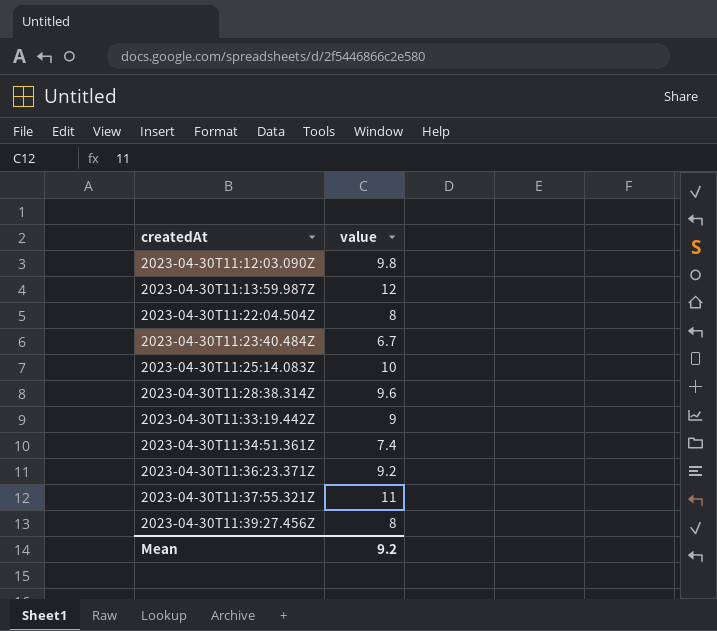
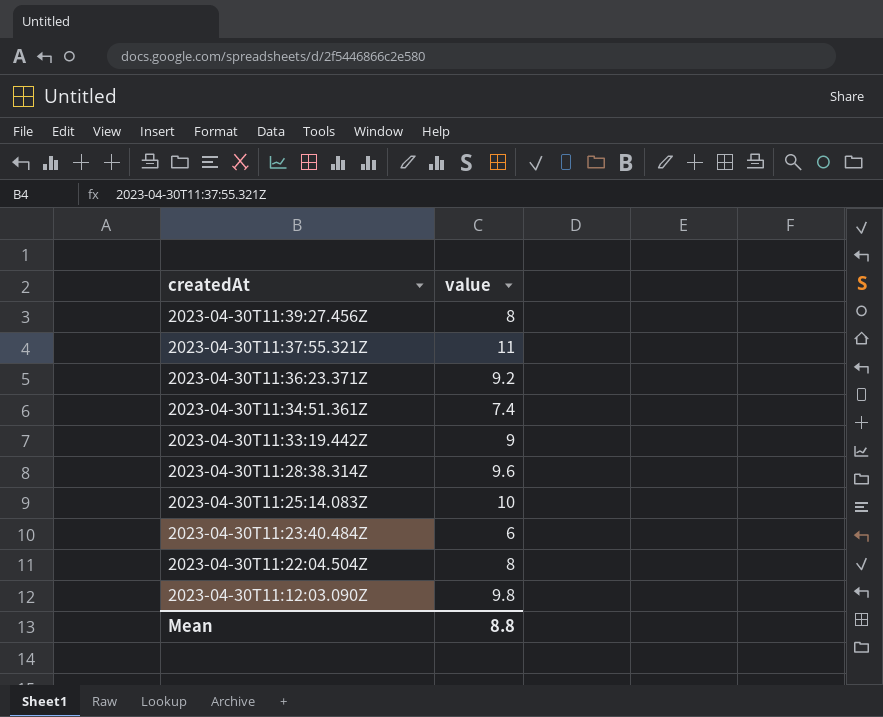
row order: createdAt ascending -> createdAt descending
row 2023-04-30T11:13:59.987Z: 12 -> none
2023-04-30T11:23:40.484Z | value: 6.7 -> 6
Mean | value: 9.2 -> 8.8

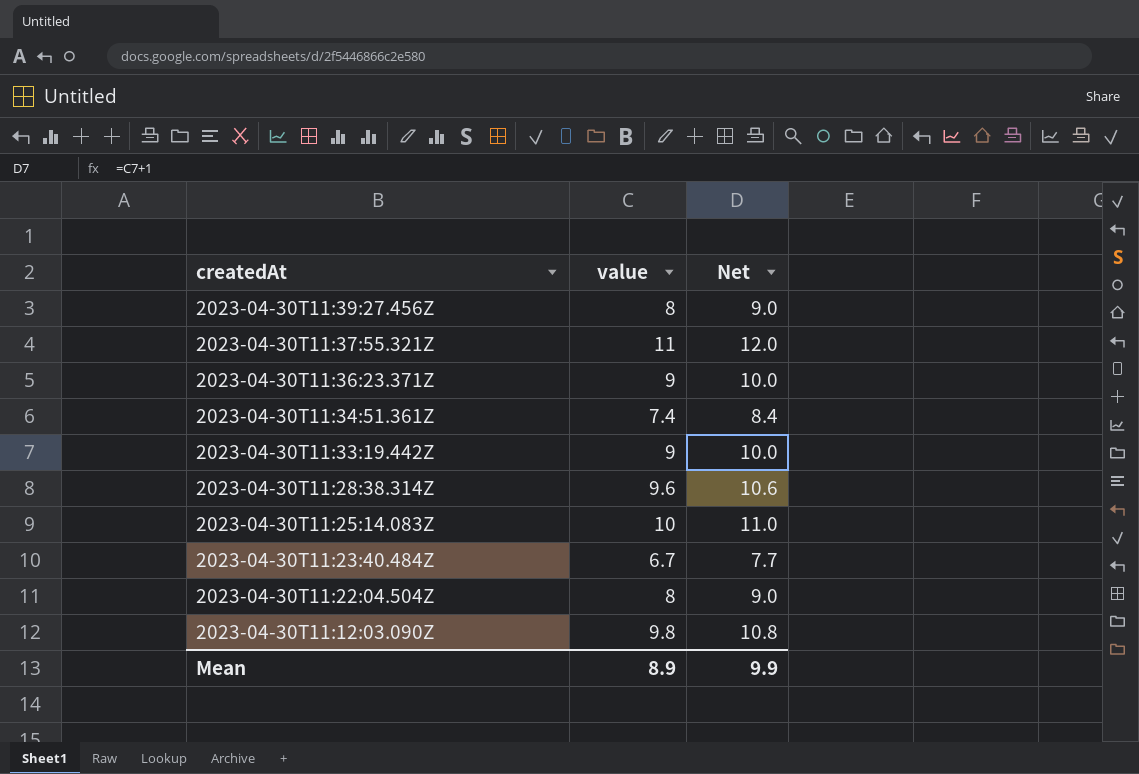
column Net | formula: none -> [value] + 1
2023-04-30T11:36:23.371Z | value: 9.2 -> 9
2023-04-30T11:23:40.484Z | value: 6 -> 6.7
Mean | value: 8.8 -> 8.9

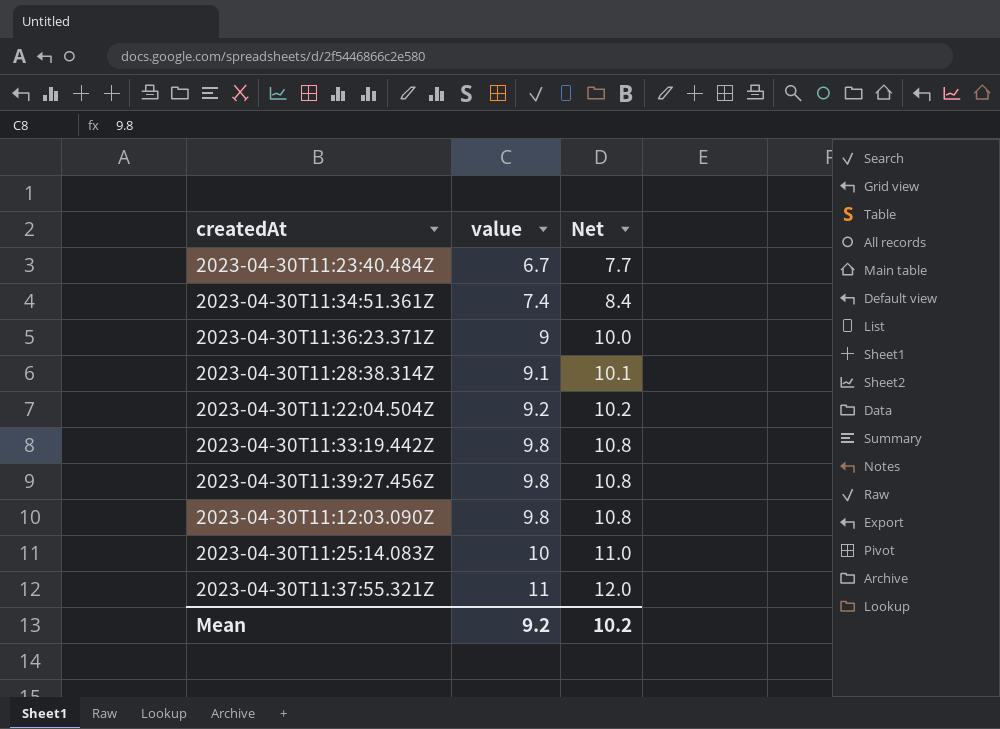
row order: createdAt descending -> value ascending
2023-04-30T11:28:38.314Z | value: 9.6 -> 9.1
2023-04-30T11:28:38.314Z | Net: 10.6 -> 10.1
2023-04-30T11:22:04.504Z | value: 8 -> 9.2
2023-04-30T11:22:04.504Z | Net: 9.0 -> 10.2
2023-04-30T11:33:19.442Z | value: 9 -> 9.8
2023-04-30T11:33:19.442Z | Net: 10.0 -> 10.8
2023-04-30T11:39:27.456Z | value: 8 -> 9.8
2023-04-30T11:39:27.456Z | Net: 9.0 -> 10.8
Mean | value: 8.9 -> 9.2
Mean | Net: 9.9 -> 10.2

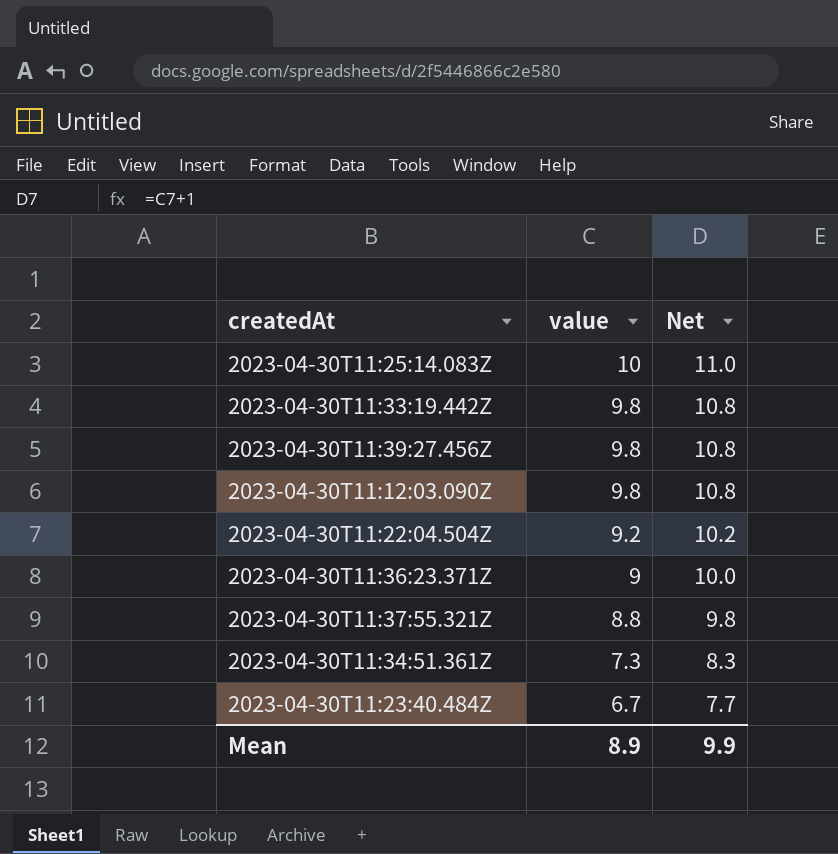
row order: value ascending -> value descending
row 2023-04-30T11:28:38.314Z: 9.1 | 10.1 -> none
2023-04-30T11:37:55.321Z | value: 11 -> 8.8
2023-04-30T11:37:55.321Z | Net: 12.0 -> 9.8
2023-04-30T11:34:51.361Z | value: 7.4 -> 7.3
2023-04-30T11:34:51.361Z | Net: 8.4 -> 8.3
Mean | value: 9.2 -> 8.9
Mean | Net: 10.2 -> 9.9

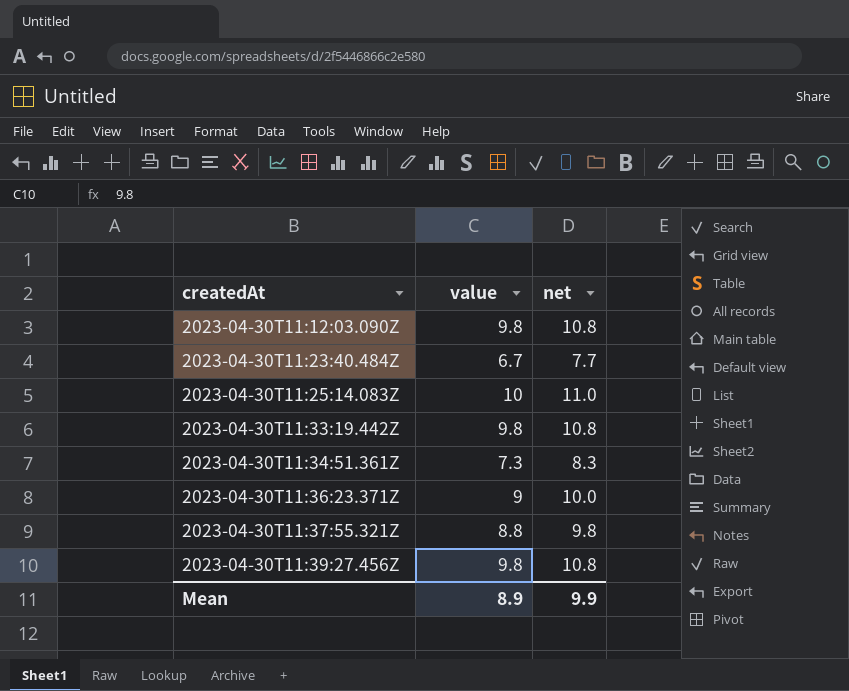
row order: value descending -> createdAt ascending
column name: Net -> net
row 2023-04-30T11:22:04.504Z: 9.2 | 10.2 -> none

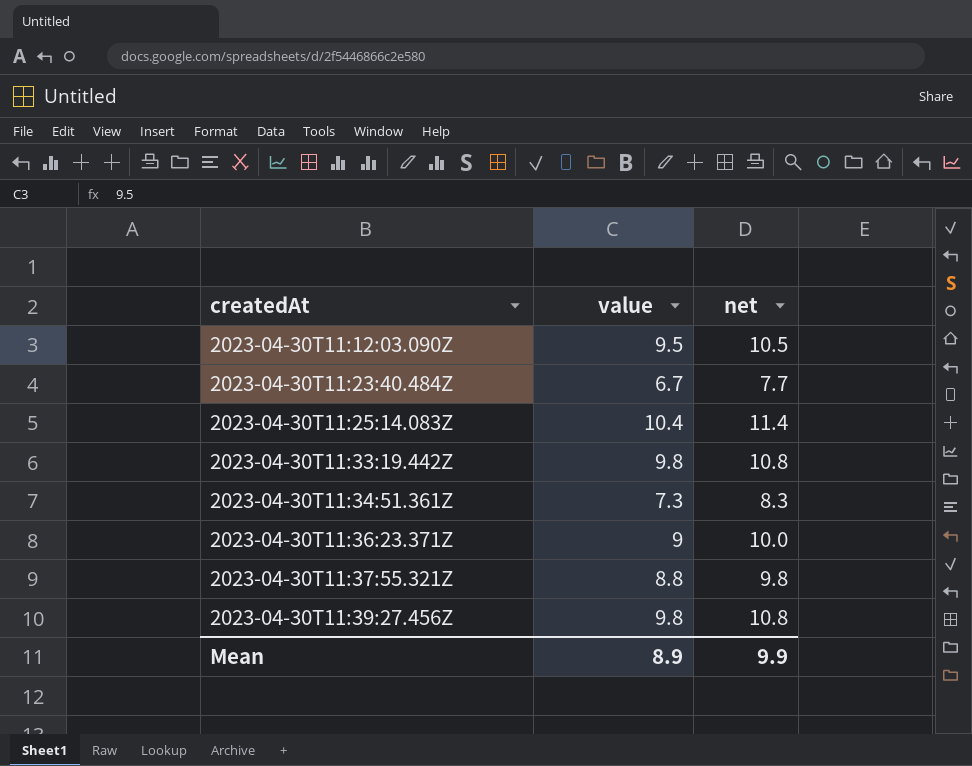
2023-04-30T11:12:03.090Z | value: 9.8 -> 9.5
2023-04-30T11:12:03.090Z | net: 10.8 -> 10.5
2023-04-30T11:25:14.083Z | value: 10 -> 10.4
2023-04-30T11:25:14.083Z | net: 11.0 -> 11.4

